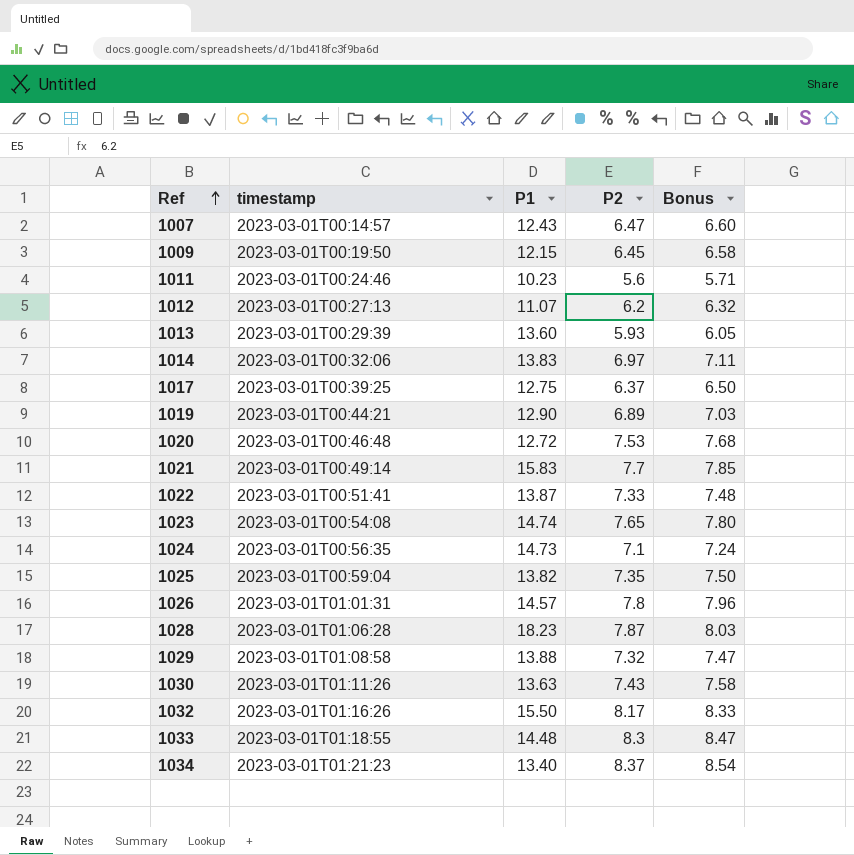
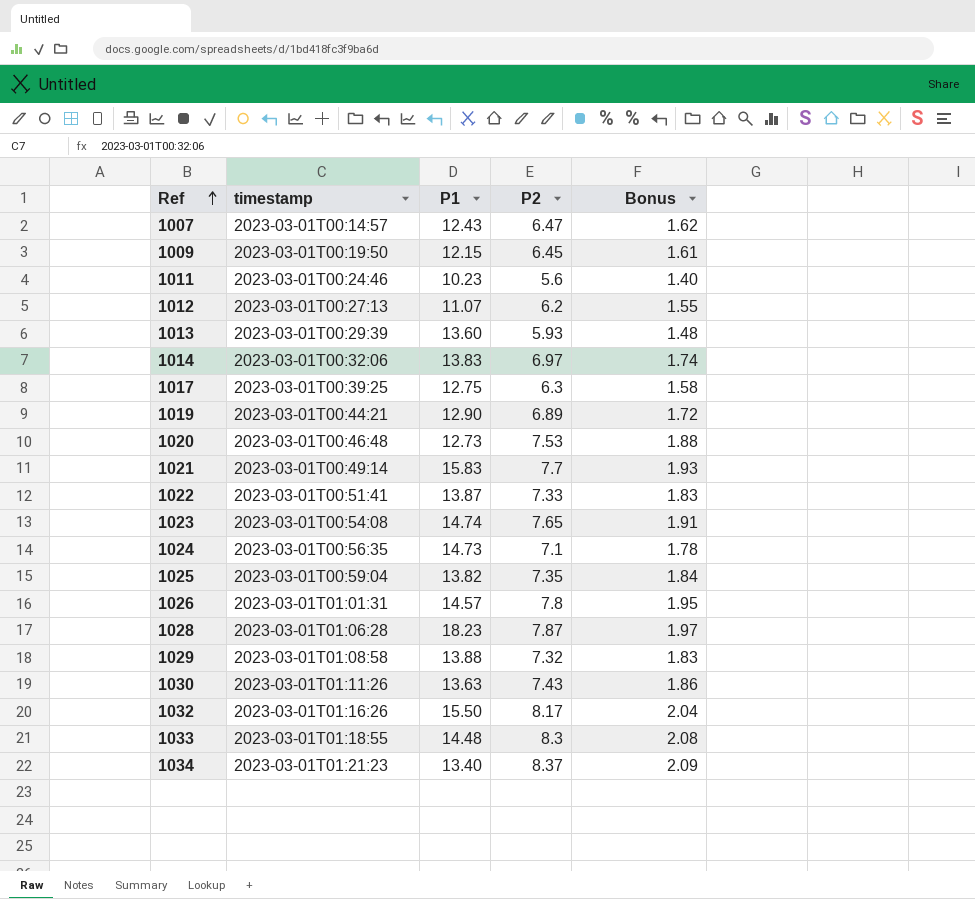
column Bonus | formula: [P2] * 1.02 -> [P2] * 0.25
1017 | P2: 6.37 -> 6.3
1020 | P1: 12.72 -> 12.73

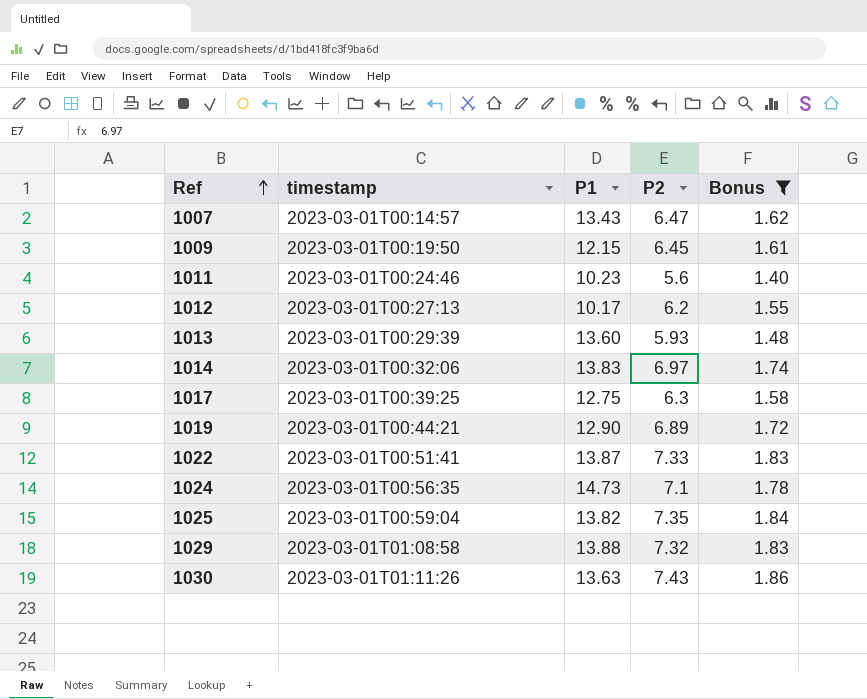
filter: none -> Bonus <= 1.86
1007 | P1: 12.43 -> 13.43
1012 | P1: 11.07 -> 10.17

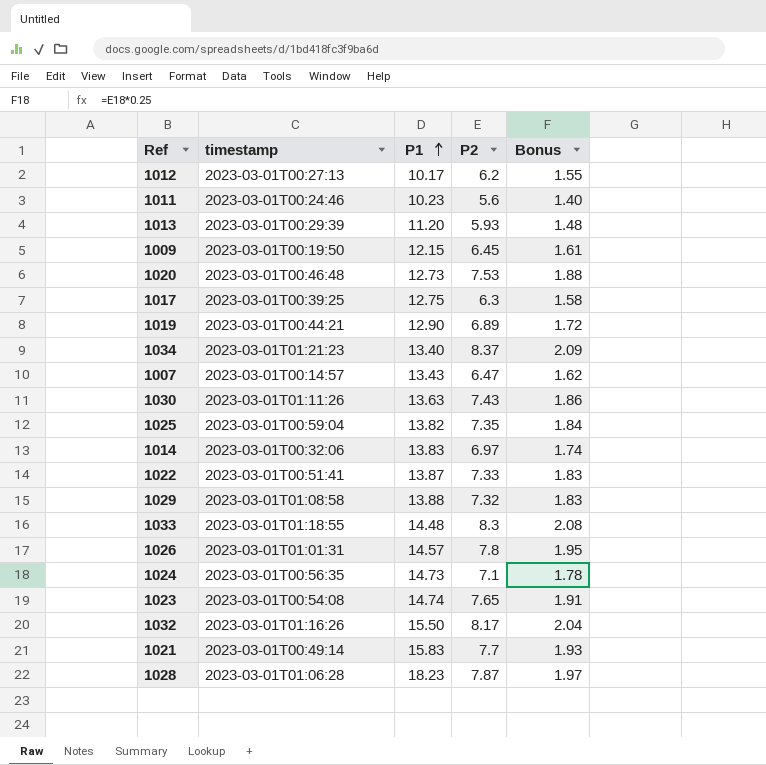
filter: Bonus <= 1.86 -> none
row order: Ref ascending -> P1 ascending
1013 | P1: 13.60 -> 11.20

